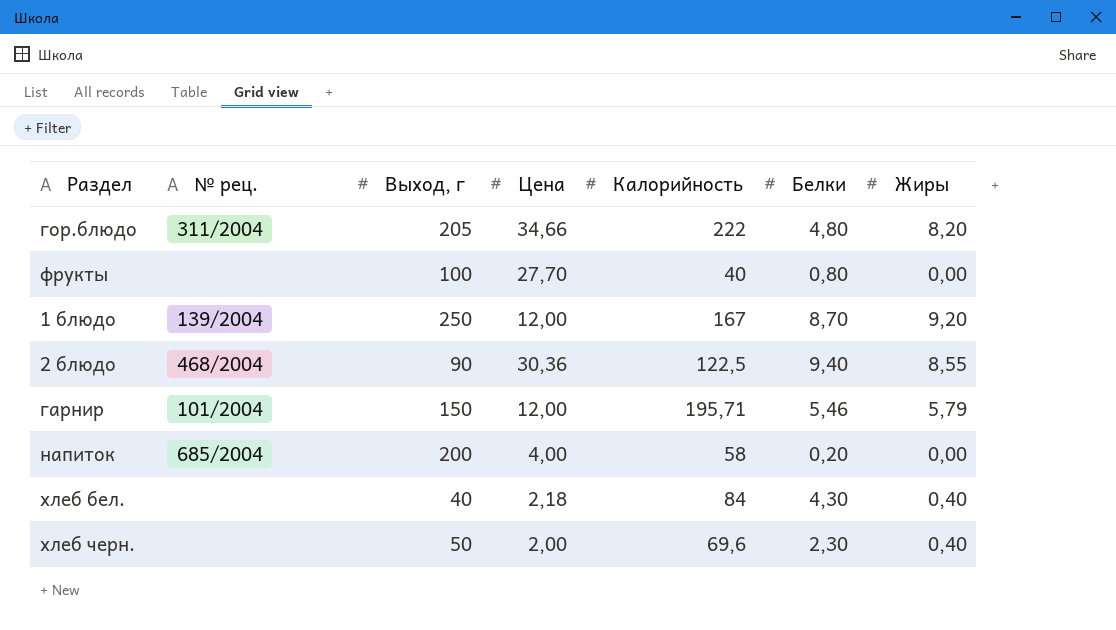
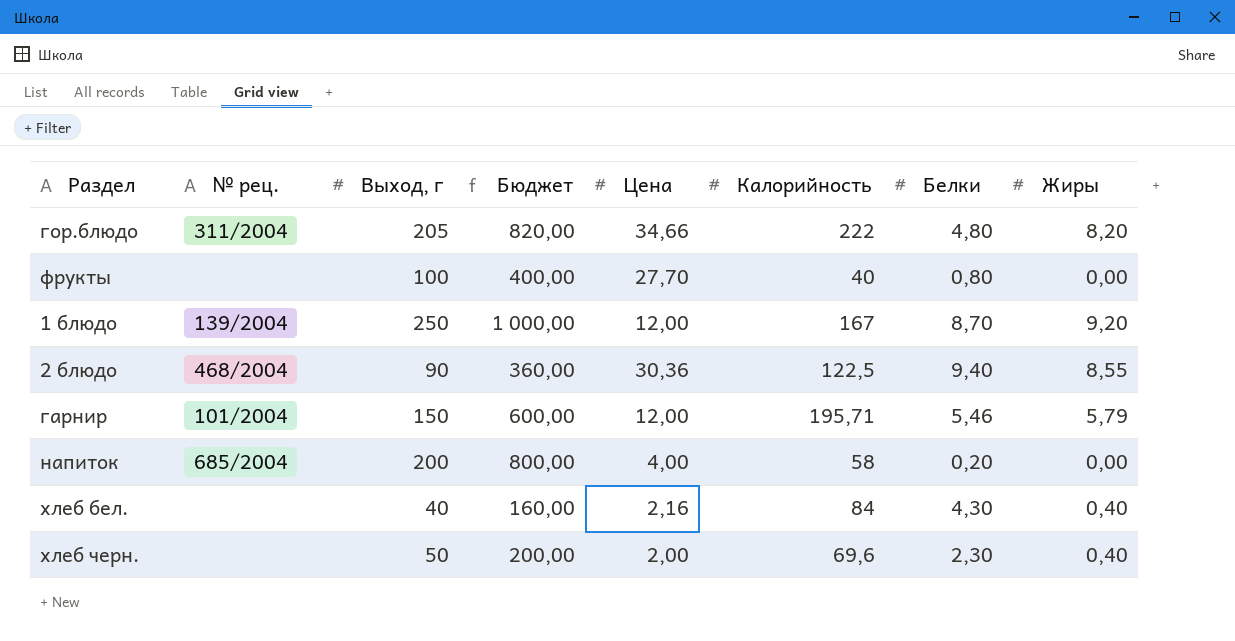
column Бюджет | formula: none -> [Выход, г] * 4
хлеб бел. | Цена: 2,18 -> 2,16

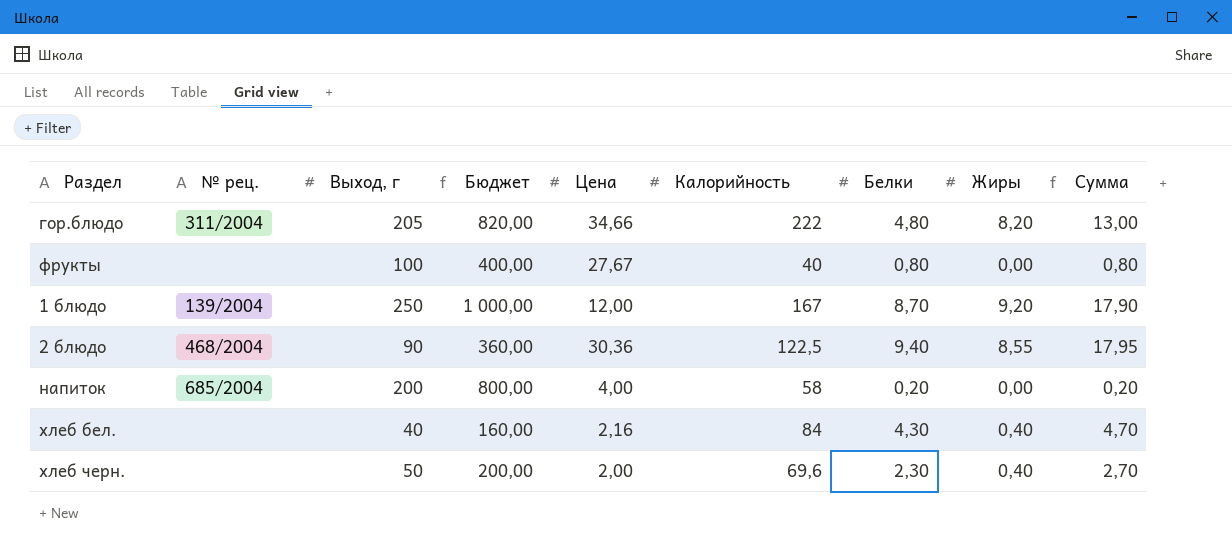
column Сумма | formula: none -> [Белки] + [Жиры]
row гарнир: 101/2004 | 150 | 600,00 | 12,00 | 195,71 | 5,46 | 5,79 -> none
фрукты | Цена: 27,70 -> 27,67

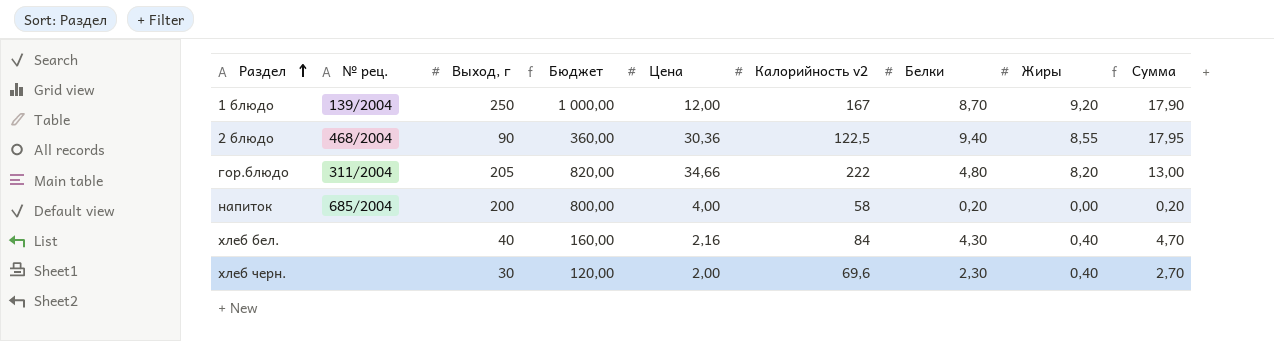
row order: none -> Раздел ascending
column name: Калорийность -> Калорийность v2
row фрукты: none | 100 | 400,00 | 27,67 | 40 | 0,80 | 0,00 | 0,80 -> none
хлеб черн. | Выход, г: 50 -> 30
хлеб черн. | Бюджет: 200,00 -> 120,00

